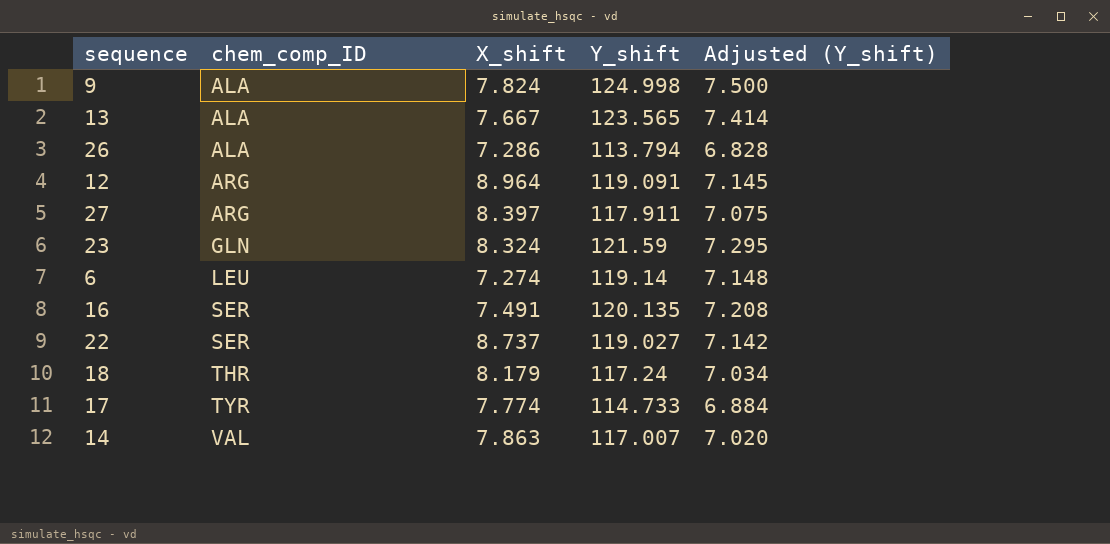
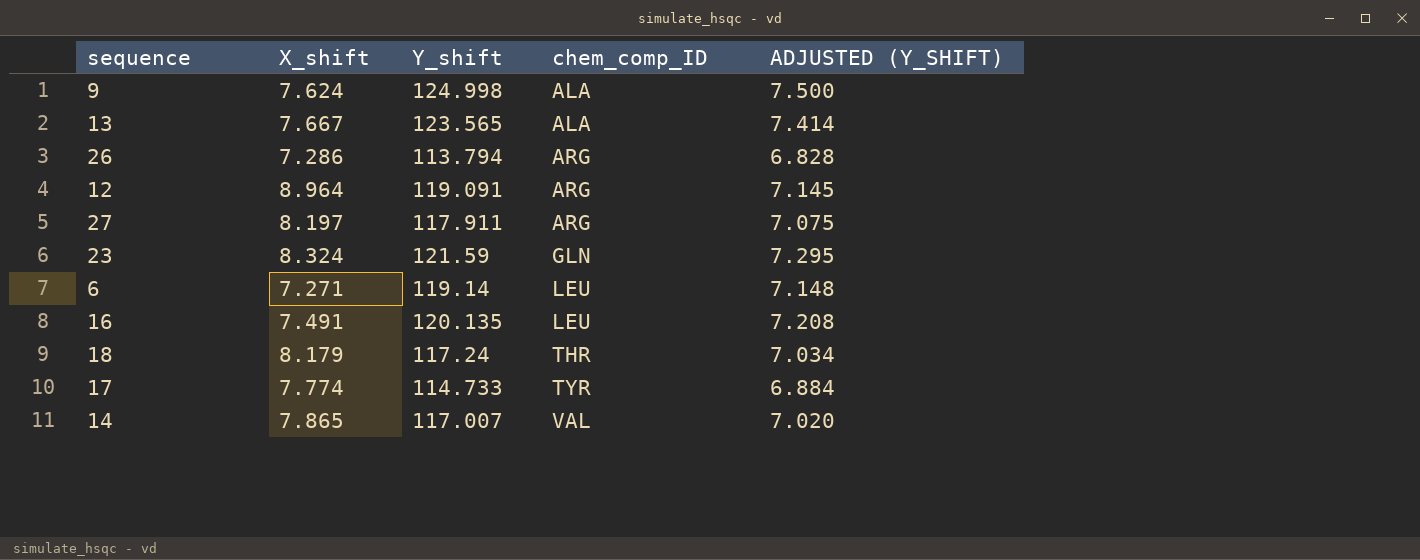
column chem_comp_ID | position: 2 -> 4
column name: Adjusted (Y_shift) -> ADJUSTED (Y_SHIFT)
row 22: SER | 8.737 | 119.027 | 7.142 -> none
9 | X_shift: 7.824 -> 7.624
26 | chem_comp_ID: ALA -> ARG
27 | X_shift: 8.397 -> 8.197
6 | X_shift: 7.274 -> 7.271
16 | chem_comp_ID: SER -> LEU
14 | X_shift: 7.863 -> 7.865

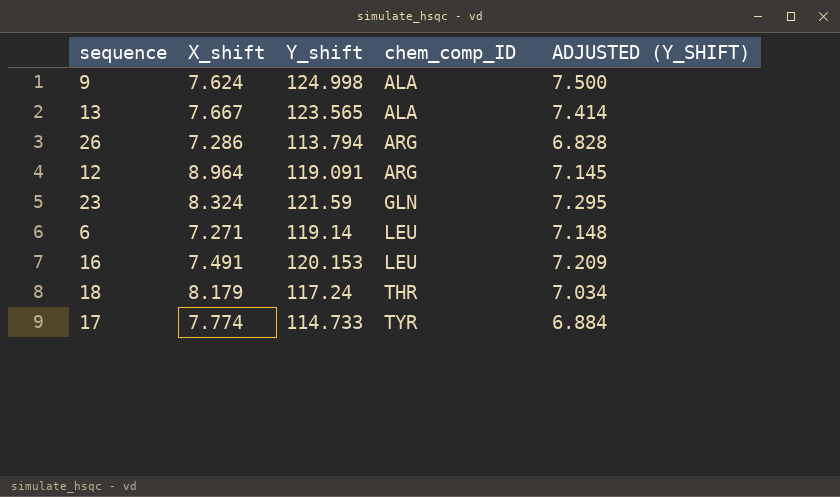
row 27: 8.197 | 117.911 | ARG | 7.075 -> none
row 14: 7.865 | 117.007 | VAL | 7.020 -> none
16 | Y_shift: 120.135 -> 120.153
16 | ADJUSTED (Y_SHIFT): 7.208 -> 7.209

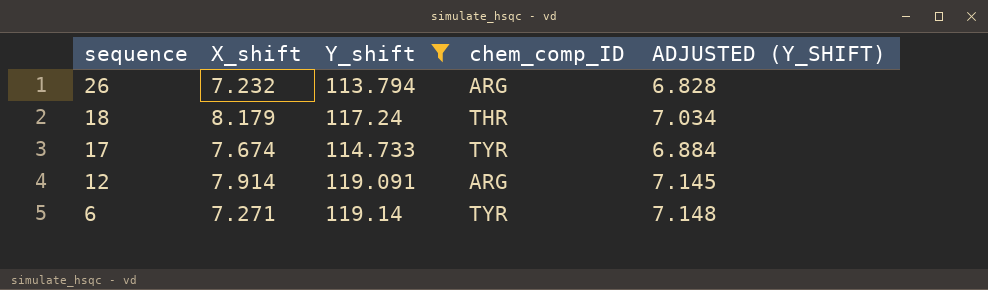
filter: none -> Y_shift <= 119.14
row order: chem_comp_ID ascending -> sequence descending
26 | X_shift: 7.286 -> 7.232
17 | X_shift: 7.774 -> 7.674
12 | X_shift: 8.964 -> 7.914
6 | chem_comp_ID: LEU -> TYR

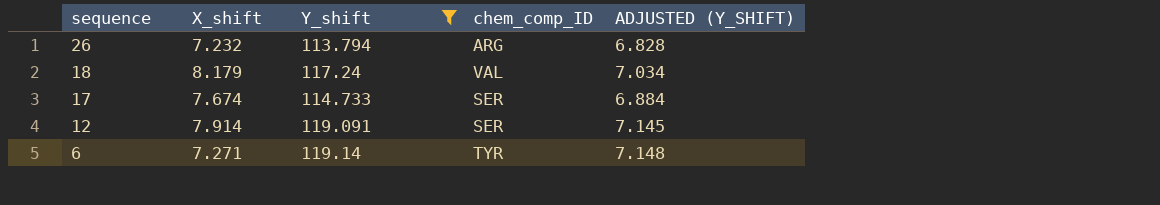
18 | chem_comp_ID: THR -> VAL
17 | chem_comp_ID: TYR -> SER
12 | chem_comp_ID: ARG -> SER

